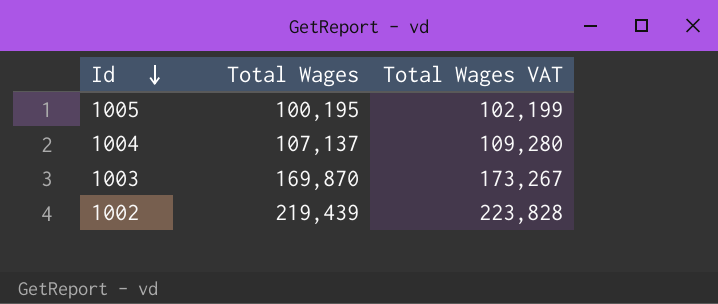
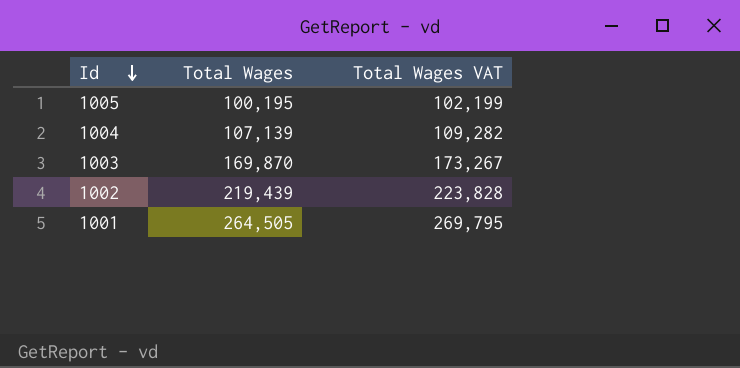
1004 | Total Wages: 107,137 -> 107,139
1004 | Total Wages VAT: 109,280 -> 109,282
row 1001: none -> 264,505 | 269,795

